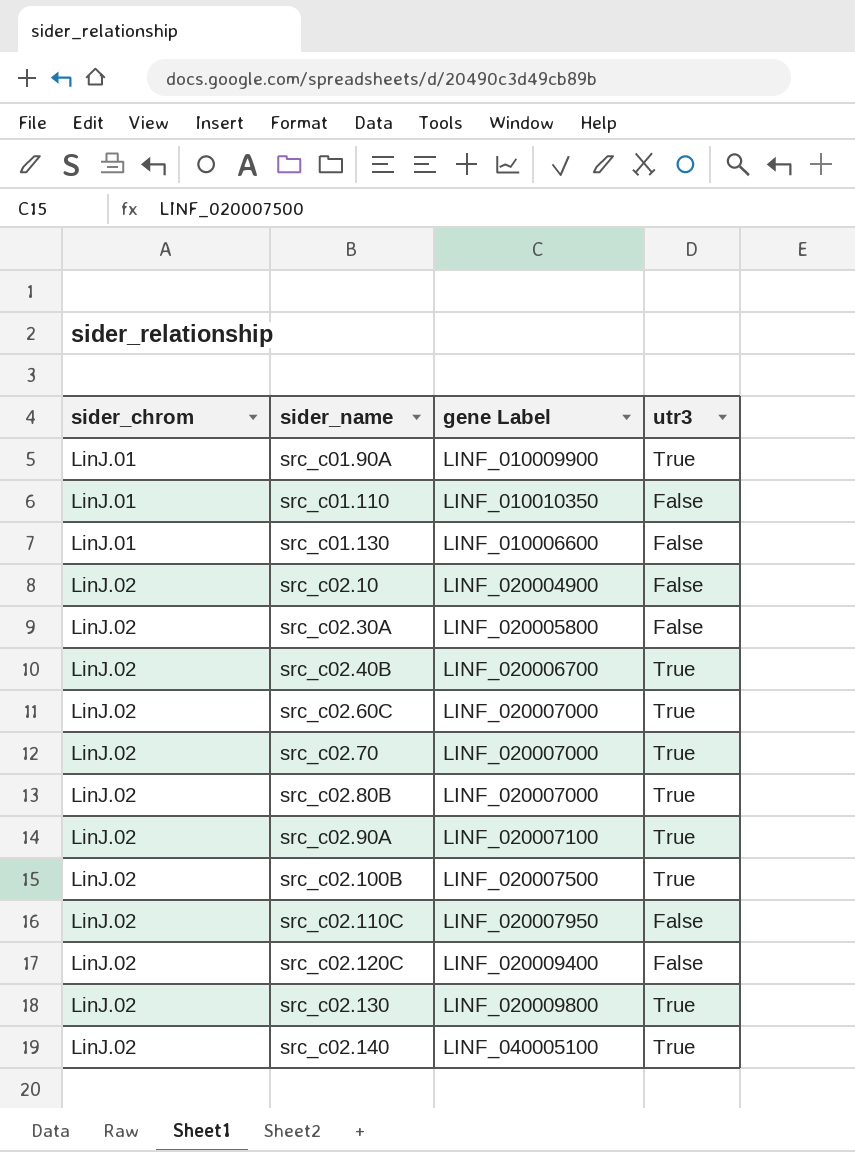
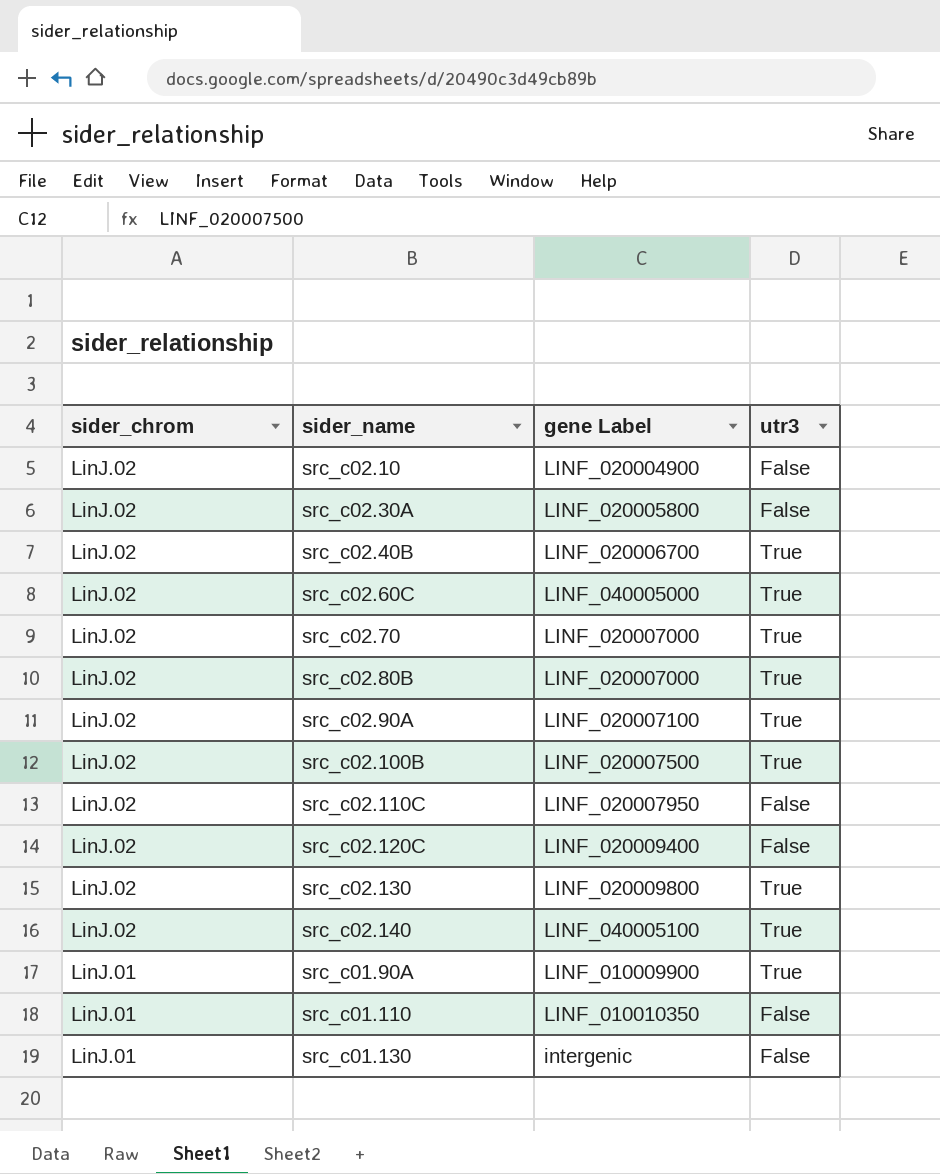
row order: sider_chrom ascending -> sider_chrom descending
src_c02.60C | gene Label: LINF_020007000 -> LINF_040005000
src_c01.130 | gene Label: LINF_010006600 -> intergenic

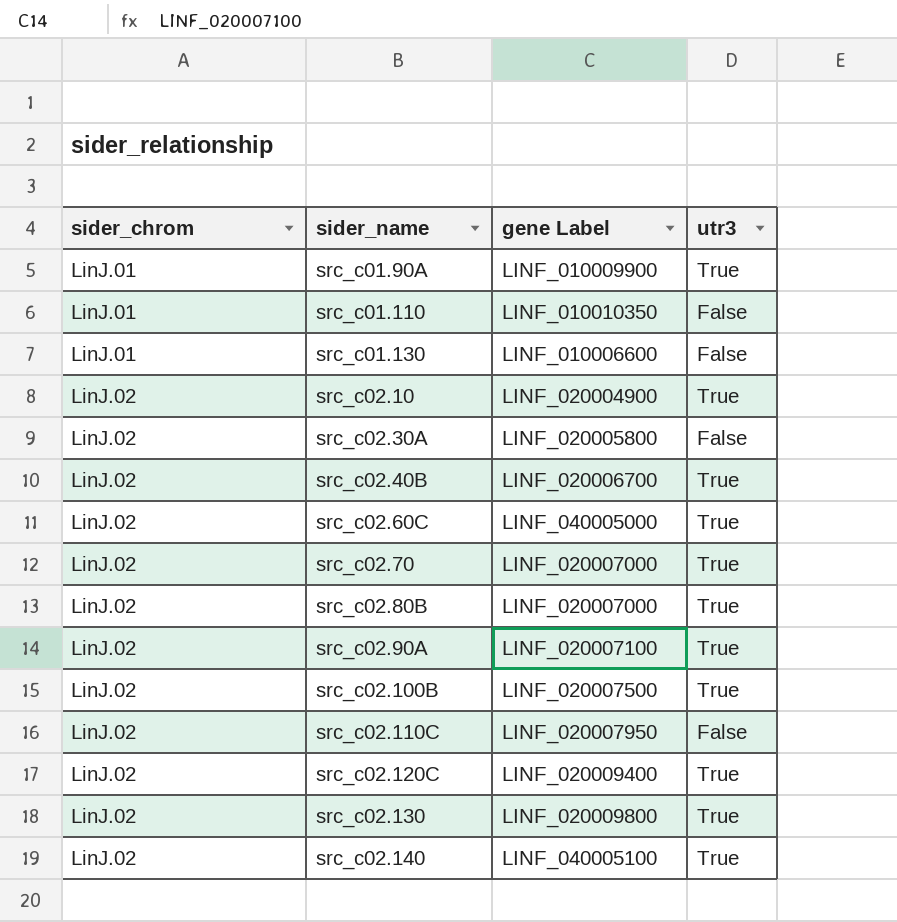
row order: sider_chrom descending -> sider_chrom ascending
src_c01.130 | gene Label: intergenic -> LINF_010006600
src_c02.10 | utr3: False -> True
src_c02.120C | utr3: False -> True

